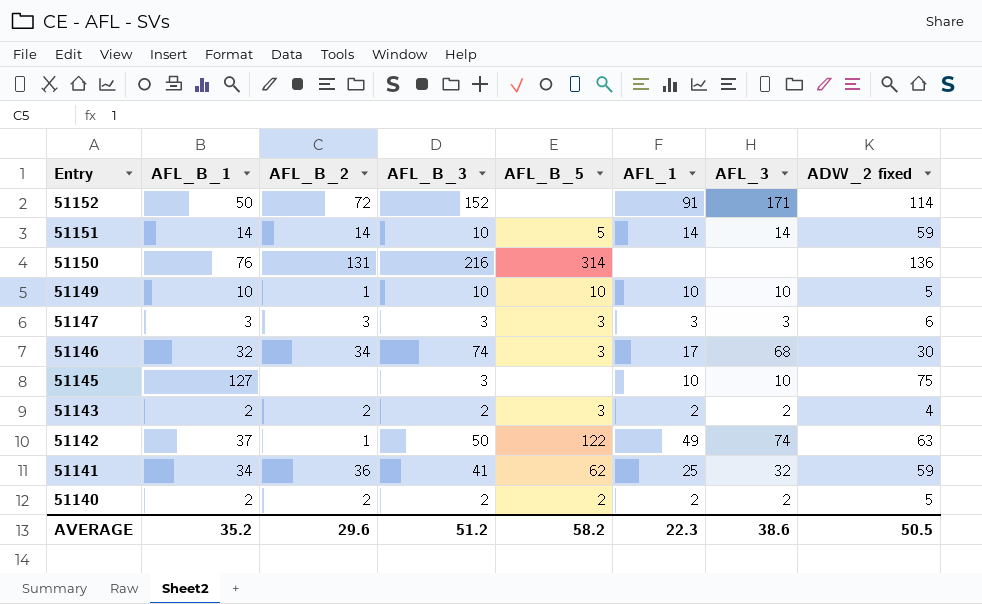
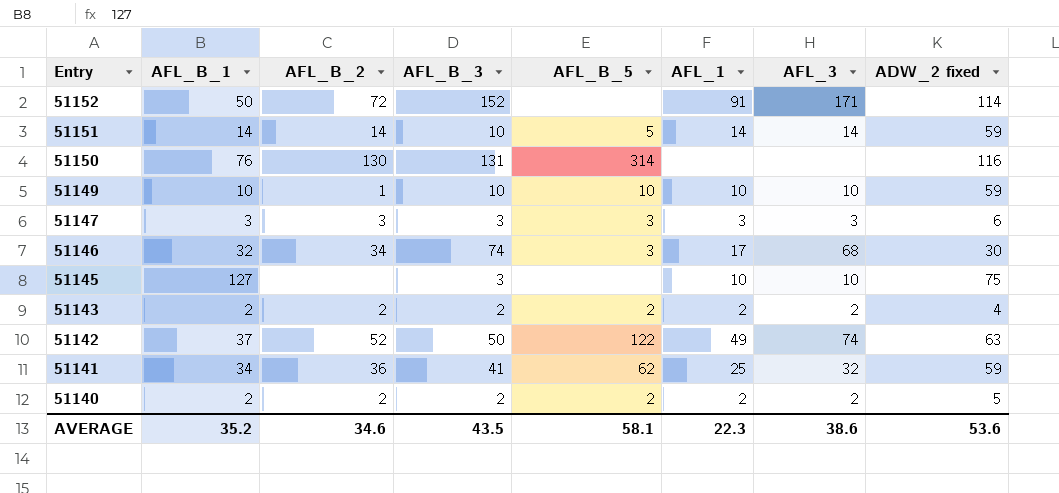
51150 | AFL_B_2: 131 -> 130
51150 | AFL_B_3: 216 -> 131
51150 | ADW_2 fixed: 136 -> 116
51149 | ADW_2 fixed: 5 -> 59
51143 | AFL_B_5: 3 -> 2
51142 | AFL_B_2: 1 -> 52
AVERAGE | AFL_B_2: 29.6 -> 34.6
AVERAGE | AFL_B_3: 51.2 -> 43.5
AVERAGE | AFL_B_5: 58.2 -> 58.1
AVERAGE | ADW_2 fixed: 50.5 -> 53.6

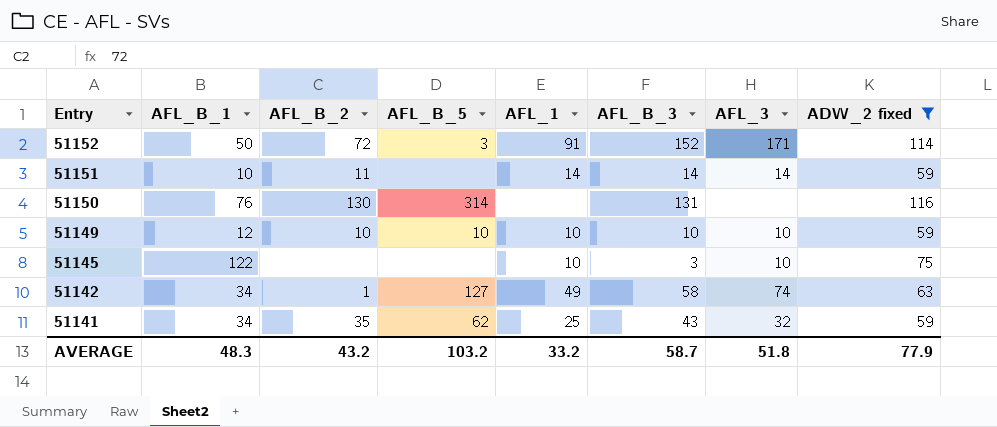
filter: none -> ADW_2 fixed >= 59
column AFL_B_3 | position: 4 -> 6
51152 | AFL_B_5: none -> 3
51151 | AFL_B_1: 14 -> 10
51151 | AFL_B_2: 14 -> 11
51151 | AFL_B_5: 5 -> none
51151 | AFL_B_3: 10 -> 14
51149 | AFL_B_1: 10 -> 12
51149 | AFL_B_2: 1 -> 10
51145 | AFL_B_1: 127 -> 122
51142 | AFL_B_1: 37 -> 34
51142 | AFL_B_2: 52 -> 1
51142 | AFL_B_5: 122 -> 127
51142 | AFL_B_3: 50 -> 58
51141 | AFL_B_2: 36 -> 35
51141 | AFL_B_3: 41 -> 43
AVERAGE | AFL_B_1: 35.2 -> 48.3
AVERAGE | AFL_B_2: 34.6 -> 43.2
AVERAGE | AFL_B_5: 58.1 -> 103.2
AVERAGE | AFL_1: 22.3 -> 33.2
AVERAGE | AFL_B_3: 43.5 -> 58.7
AVERAGE | AFL_3: 38.6 -> 51.8
AVERAGE | ADW_2 fixed: 53.6 -> 77.9

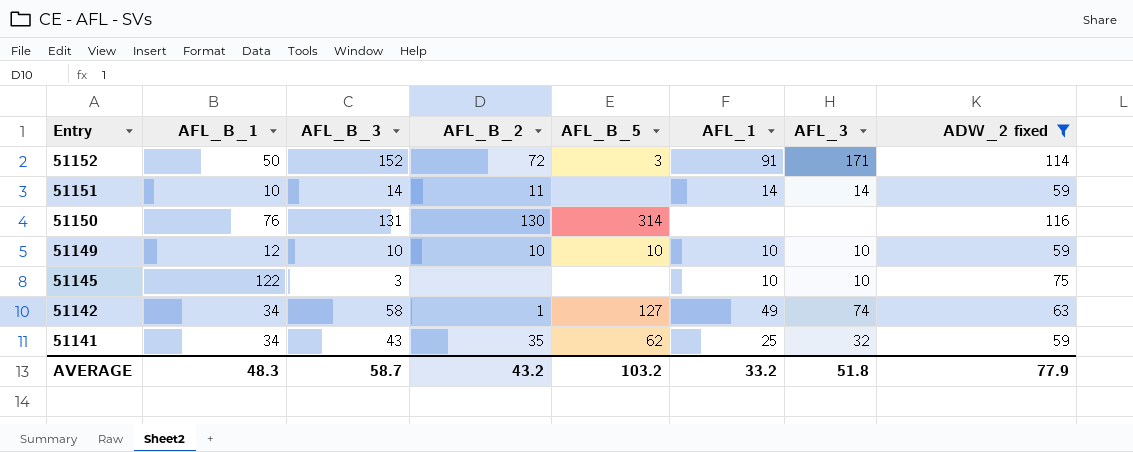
column AFL_B_3 | position: 6 -> 3

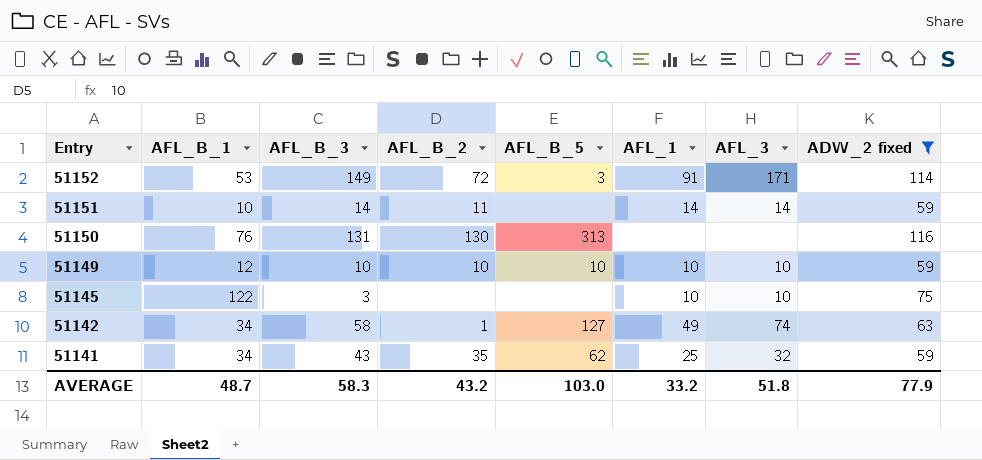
51152 | AFL_B_1: 50 -> 53
51152 | AFL_B_3: 152 -> 149
51150 | AFL_B_5: 314 -> 313
AVERAGE | AFL_B_1: 48.3 -> 48.7
AVERAGE | AFL_B_3: 58.7 -> 58.3
AVERAGE | AFL_B_5: 103.2 -> 103.0

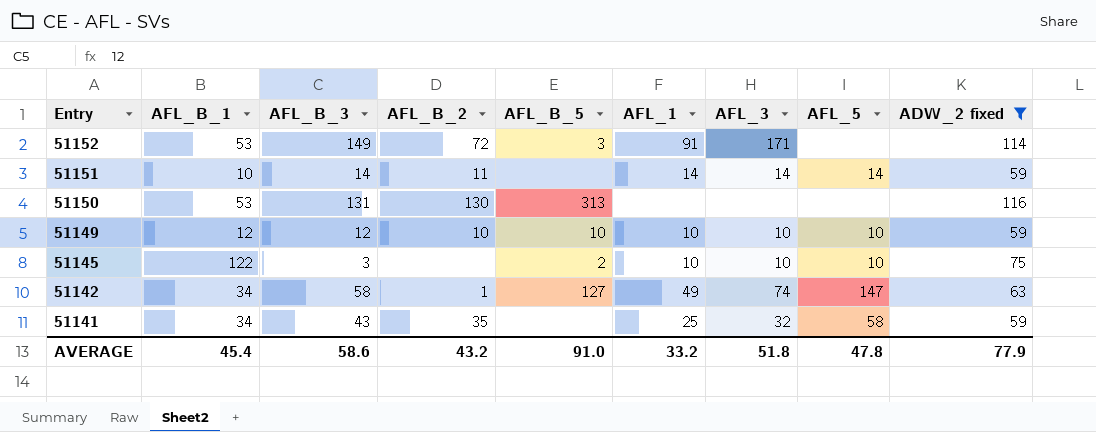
column AFL_5 | position: none -> 8
51150 | AFL_B_1: 76 -> 53
51149 | AFL_B_3: 10 -> 12
51145 | AFL_B_5: none -> 2
51141 | AFL_B_5: 62 -> none
AVERAGE | AFL_B_1: 48.7 -> 45.4
AVERAGE | AFL_B_3: 58.3 -> 58.6
AVERAGE | AFL_B_5: 103.0 -> 91.0

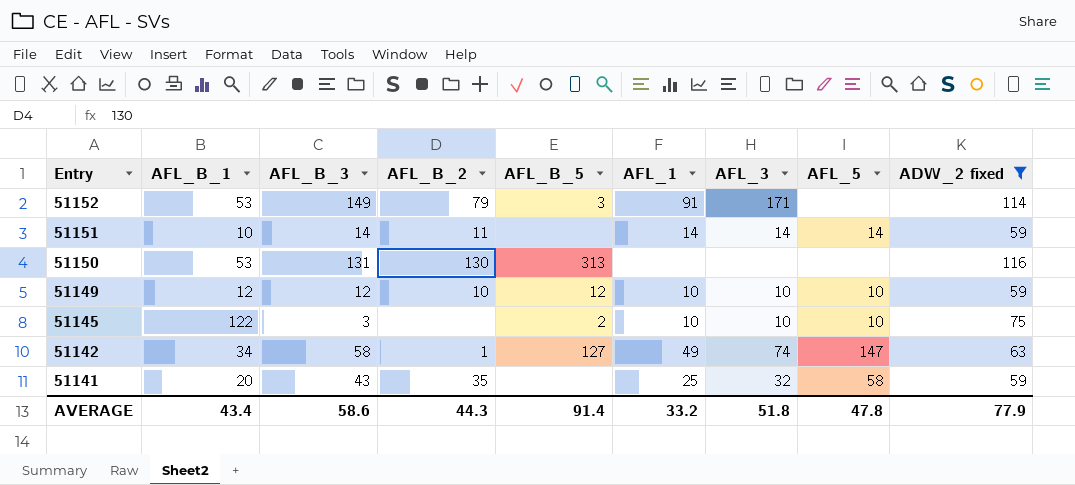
51152 | AFL_B_2: 72 -> 79
51149 | AFL_B_5: 10 -> 12
51141 | AFL_B_1: 34 -> 20
AVERAGE | AFL_B_1: 45.4 -> 43.4
AVERAGE | AFL_B_2: 43.2 -> 44.3
AVERAGE | AFL_B_5: 91.0 -> 91.4

